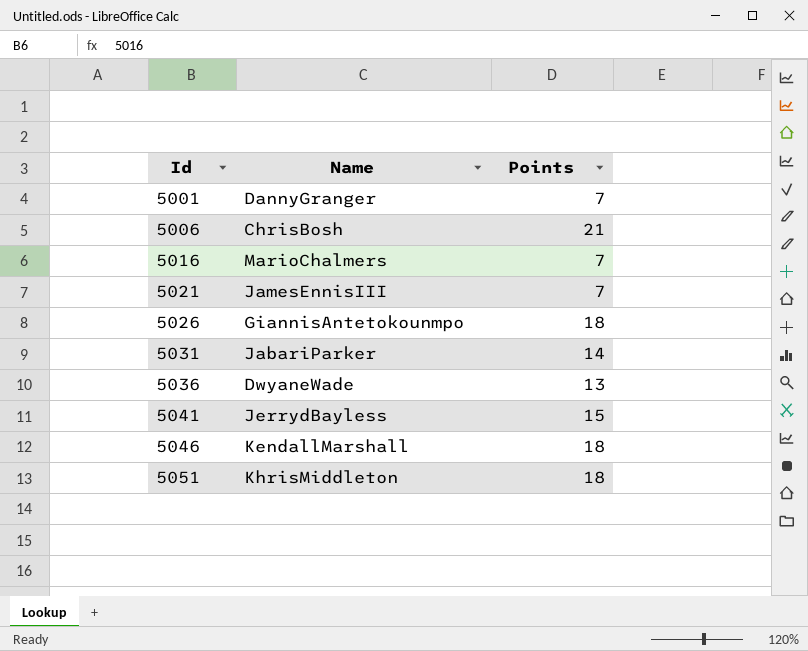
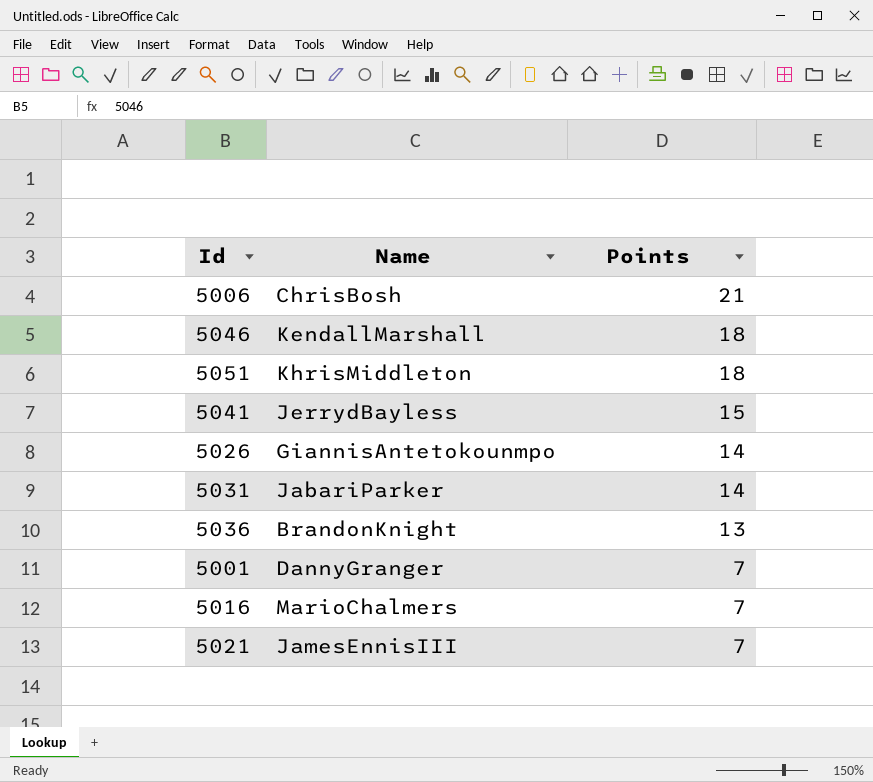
row order: Id ascending -> Points descending
5026 | Points: 18 -> 14
5036 | Name: DwyaneWade -> BrandonKnight

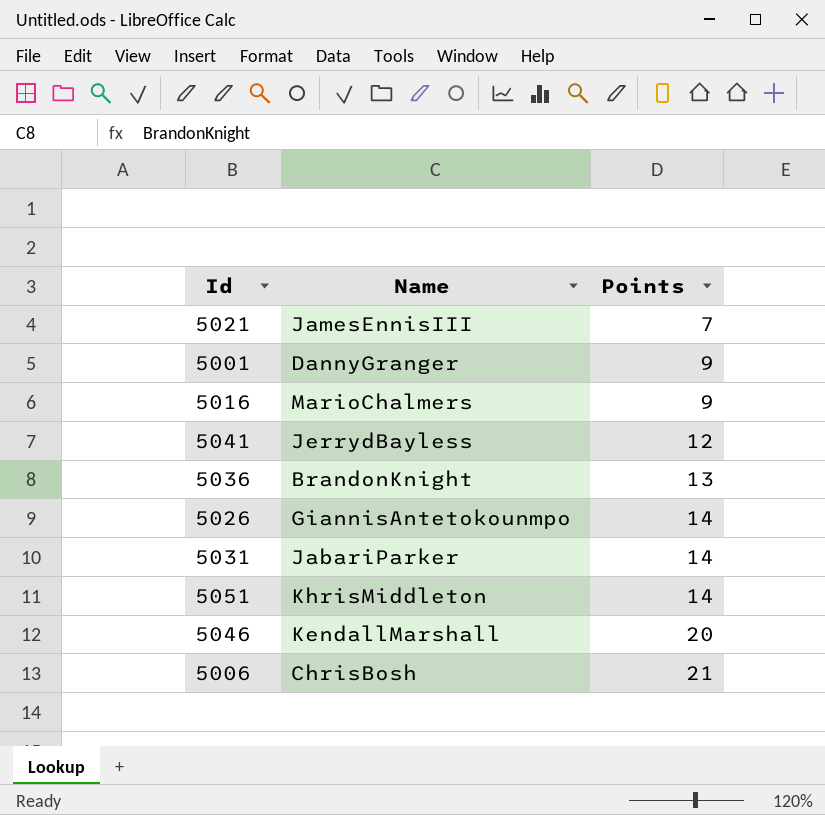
row order: Points descending -> Points ascending
5001 | Points: 7 -> 9
5016 | Points: 7 -> 9
5041 | Points: 15 -> 12
5051 | Points: 18 -> 14
5046 | Points: 18 -> 20

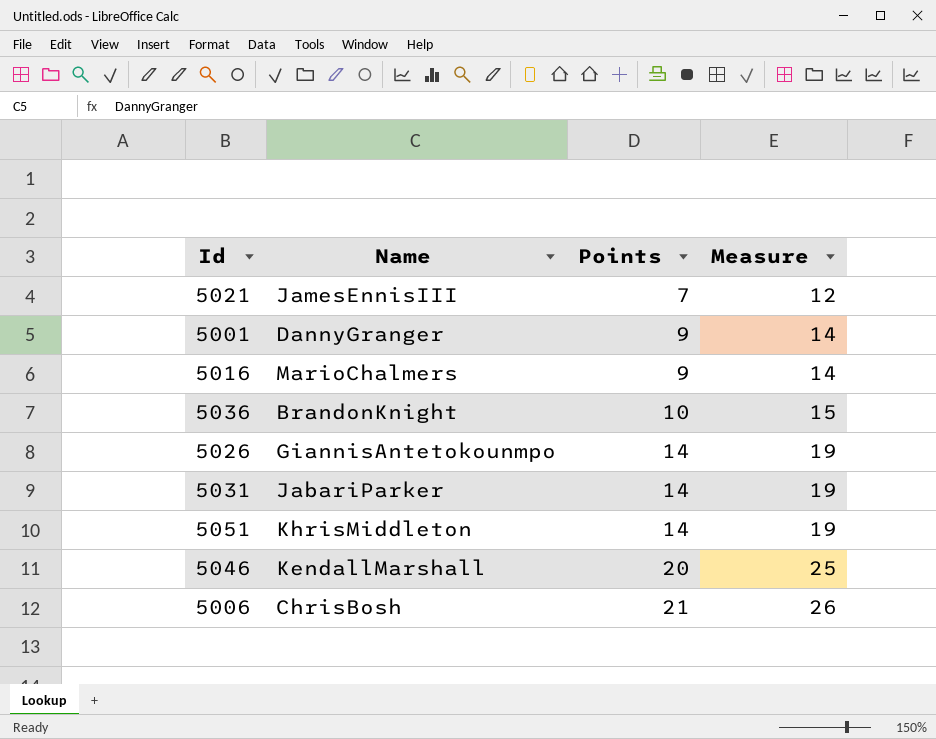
column Measure | formula: none -> [Points] + 5
row 5041: JerrydBayless | 12 -> none
5036 | Points: 13 -> 10

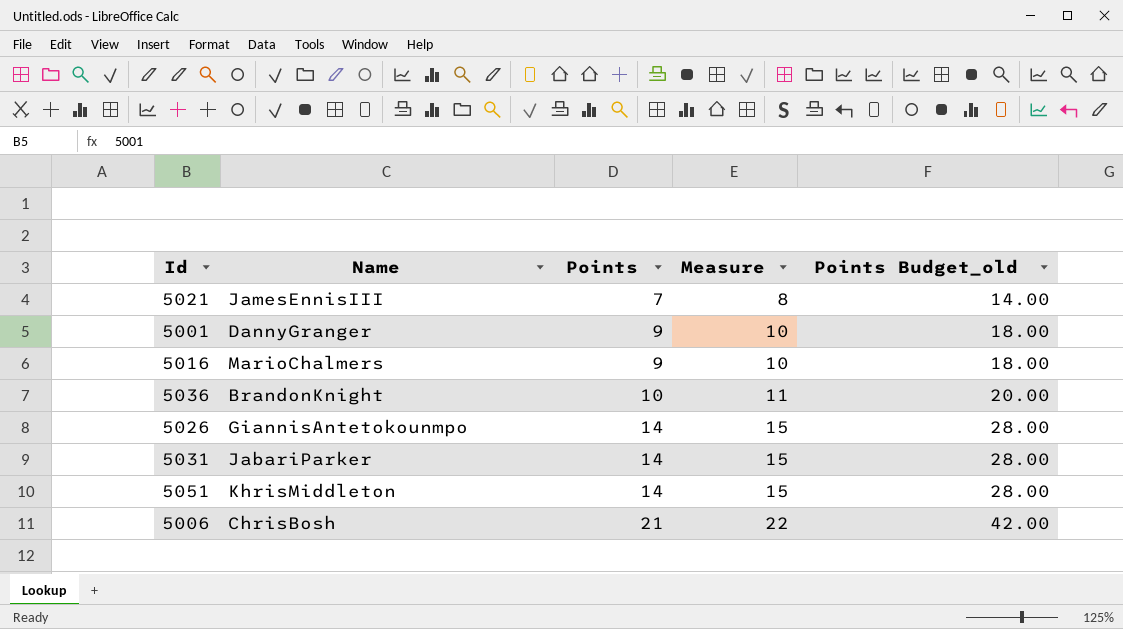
column Measure | formula: [Points] + 5 -> [Points] + 1
column Points Budget_old | formula: none -> [Points] * 2
row 5046: KendallMarshall | 20 | 25 -> none

